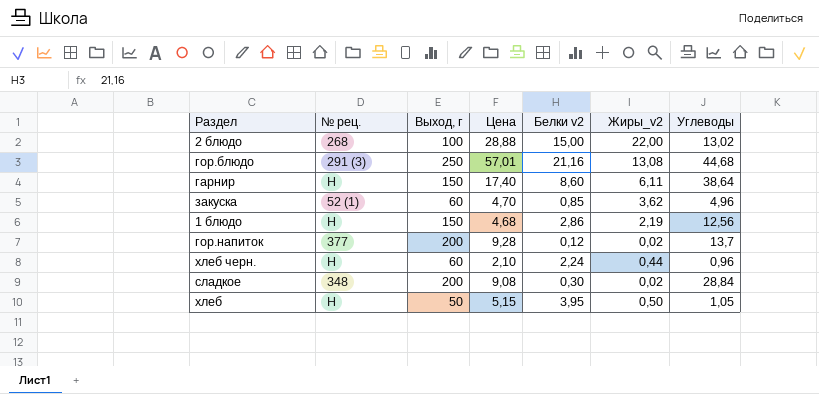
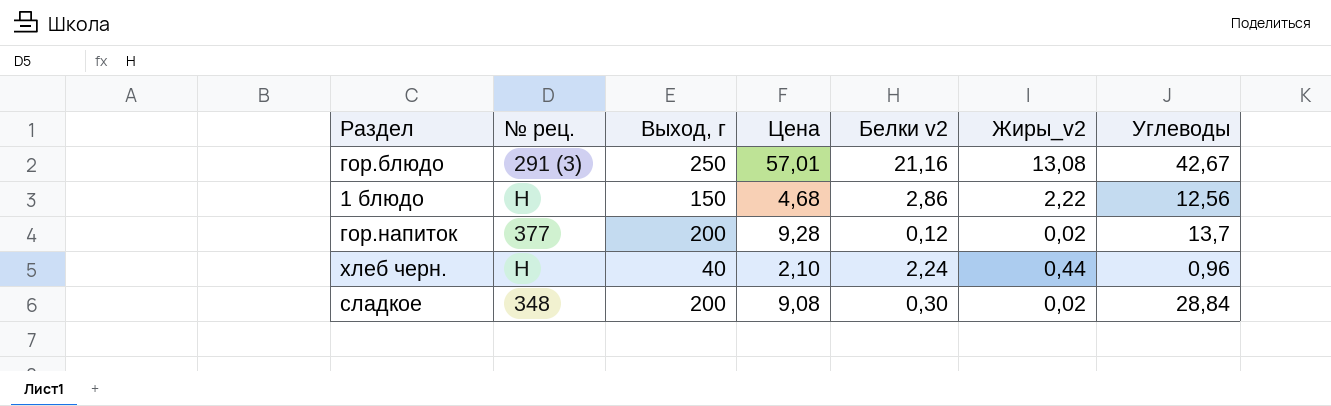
row 2 блюдо: 268 | 100 | 28,88 | 15,00 | 22,00 | 13,02 -> none
row гарнир: Н | 150 | 17,40 | 8,60 | 6,11 | 38,64 -> none
row закуска: 52 (1) | 60 | 4,70 | 0,85 | 3,62 | 4,96 -> none
row хлеб: Н | 50 | 5,15 | 3,95 | 0,50 | 1,05 -> none
гор.блюдо | Углеводы: 44,68 -> 42,67
1 блюдо | Жиры_v2: 2,19 -> 2,22
хлеб черн. | Выход, г: 60 -> 40

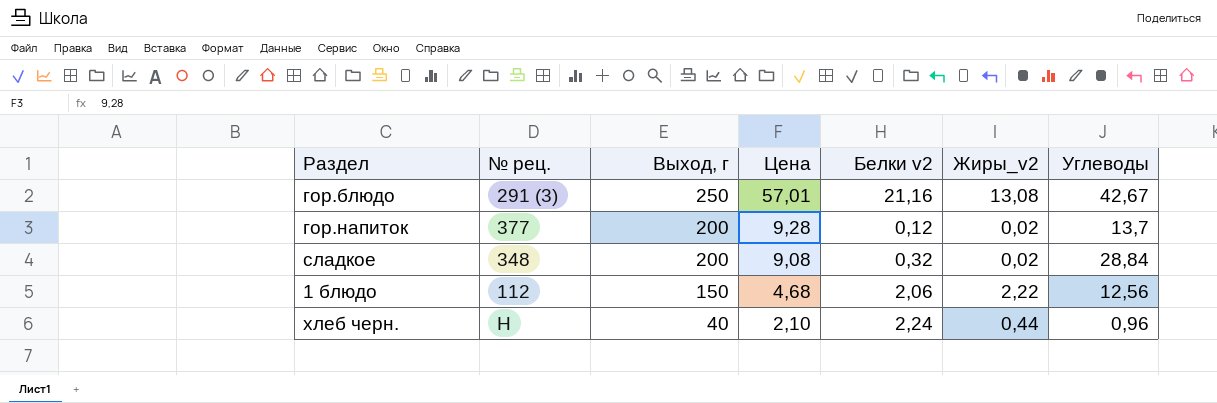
row order: none -> Выход, г descending
сладкое | Белки v2: 0,30 -> 0,32
1 блюдо | № рец.: Н -> 112
1 блюдо | Белки v2: 2,86 -> 2,06

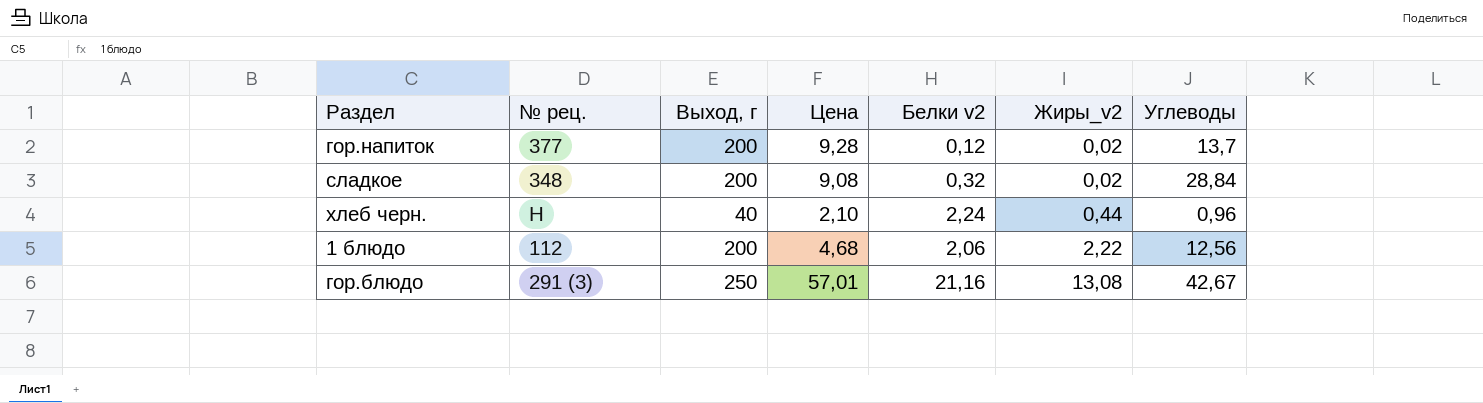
row order: Выход, г descending -> Жиры_v2 ascending
1 блюдо | Выход, г: 150 -> 200

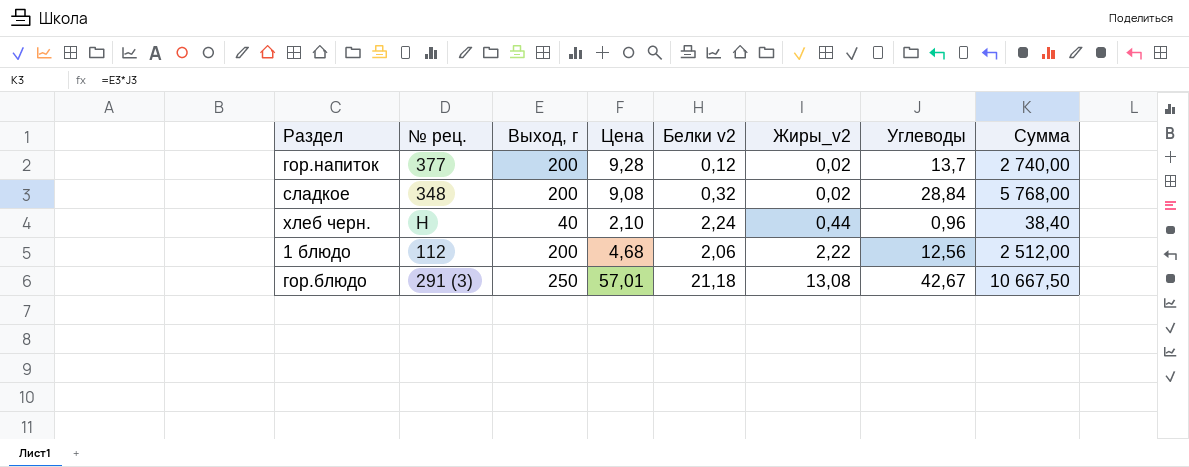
column Сумма | formula: none -> [Выход, г] * [Углеводы]
гор.блюдо | Белки v2: 21,16 -> 21,18

